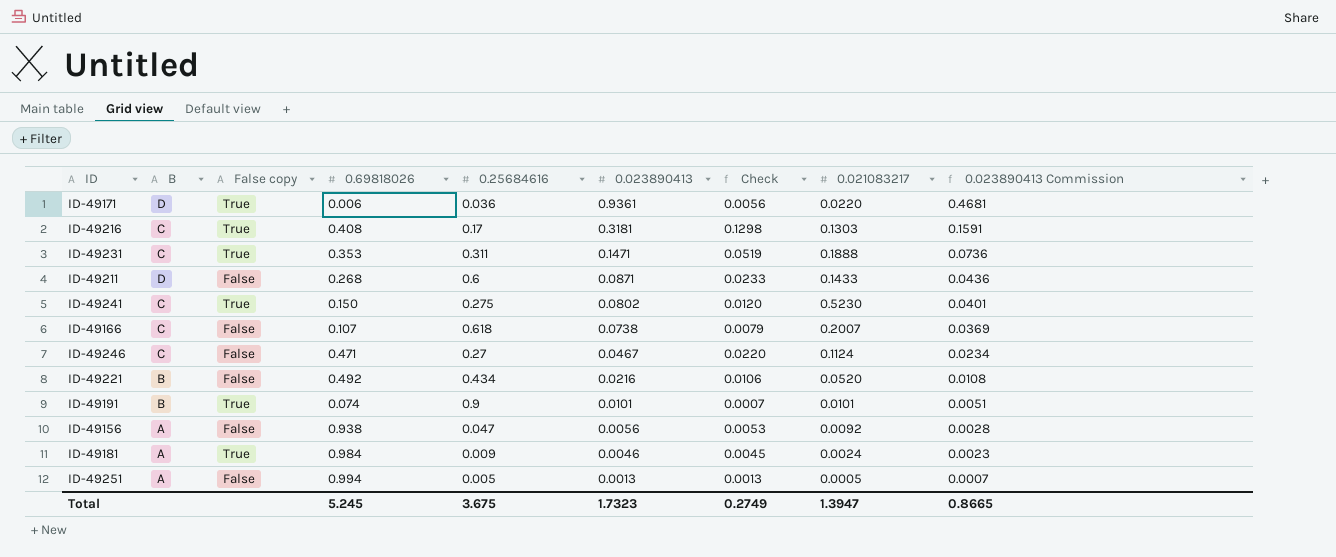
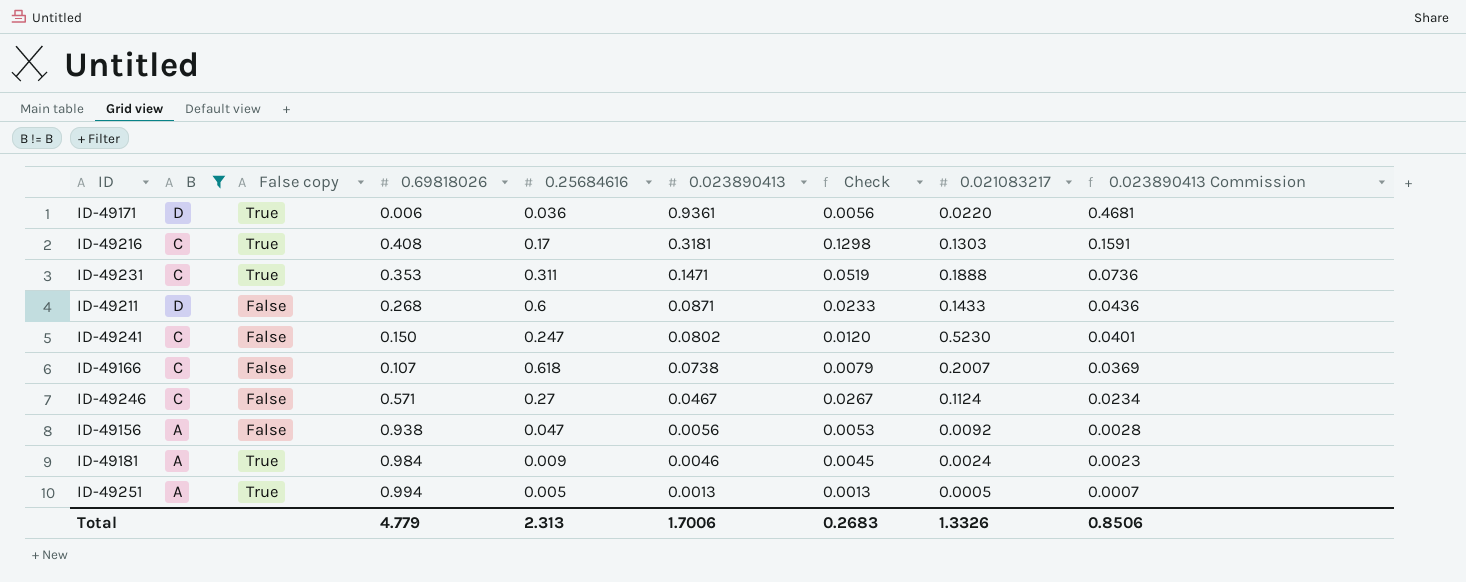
filter: none -> B != B
ID-49241 | False copy: True -> False
ID-49241 | 0.25684616: 0.275 -> 0.247
ID-49246 | 0.69818026: 0.471 -> 0.571
ID-49246 | Check: 0.0220 -> 0.0267
ID-49251 | False copy: False -> True
Total | 0.69818026: 5.245 -> 4.779
Total | 0.25684616: 3.675 -> 2.313
Total | 0.023890413: 1.7323 -> 1.7006
Total | Check: 0.2749 -> 0.2683
Total | 0.021083217: 1.3947 -> 1.3326
Total | 0.023890413 Commission: 0.8665 -> 0.8506

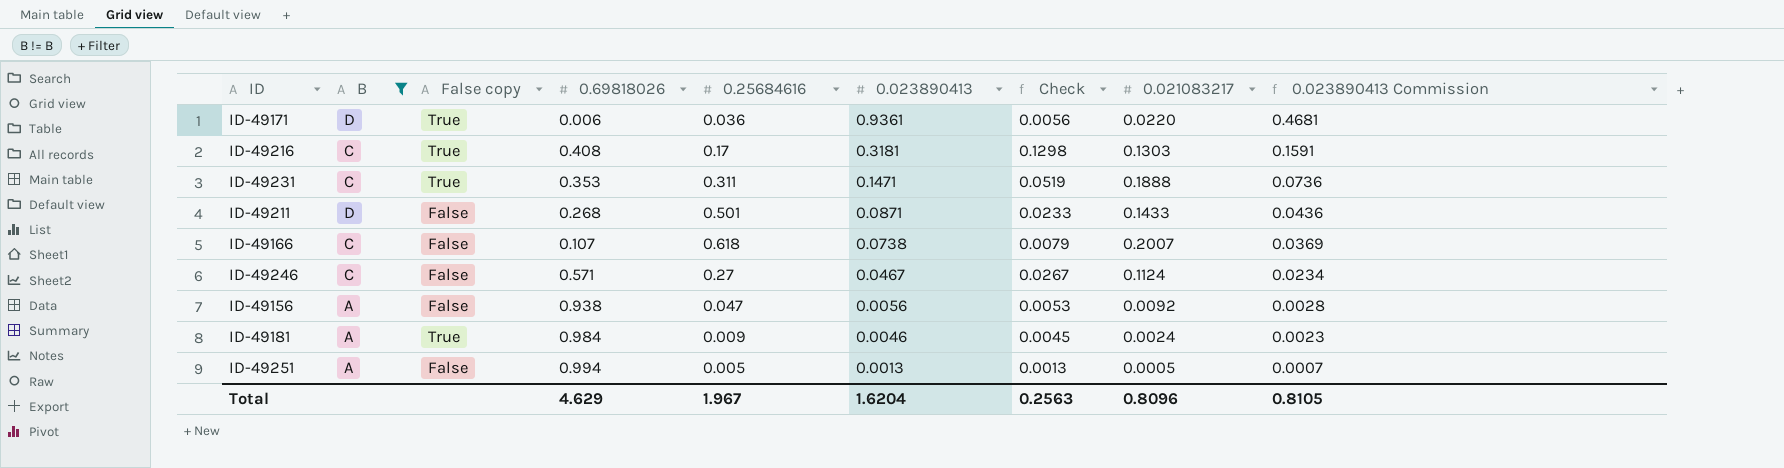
row ID-49241: C | False | 0.150 | 0.247 | 0.0802 | 0.0120 | 0.5230 | 0.0401 -> none
ID-49211 | 0.25684616: 0.6 -> 0.501
ID-49251 | False copy: True -> False
Total | 0.69818026: 4.779 -> 4.629
Total | 0.25684616: 2.313 -> 1.967
Total | 0.023890413: 1.7006 -> 1.6204
Total | Check: 0.2683 -> 0.2563
Total | 0.021083217: 1.3326 -> 0.8096
Total | 0.023890413 Commission: 0.8506 -> 0.8105

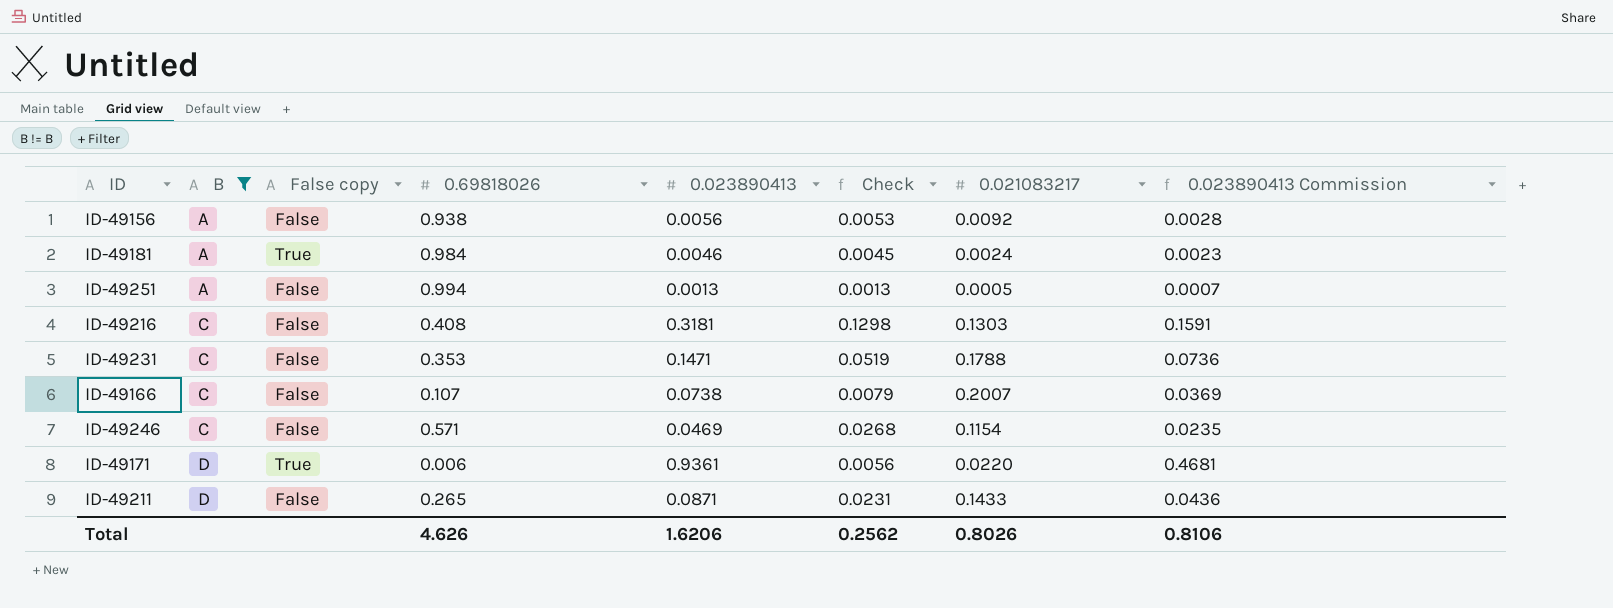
row order: 0.023890413 descending -> B ascending
column 0.25684616 | position: 5 -> none
ID-49216 | False copy: True -> False
ID-49231 | False copy: True -> False
ID-49231 | 0.021083217: 0.1888 -> 0.1788
ID-49246 | 0.023890413: 0.0467 -> 0.0469
ID-49246 | Check: 0.0267 -> 0.0268
ID-49246 | 0.021083217: 0.1124 -> 0.1154
ID-49246 | 0.023890413 Commission: 0.0234 -> 0.0235
ID-49211 | 0.69818026: 0.268 -> 0.265
ID-49211 | Check: 0.0233 -> 0.0231
Total | 0.69818026: 4.629 -> 4.626
Total | 0.023890413: 1.6204 -> 1.6206
Total | Check: 0.2563 -> 0.2562
Total | 0.021083217: 0.8096 -> 0.8026
Total | 0.023890413 Commission: 0.8105 -> 0.8106

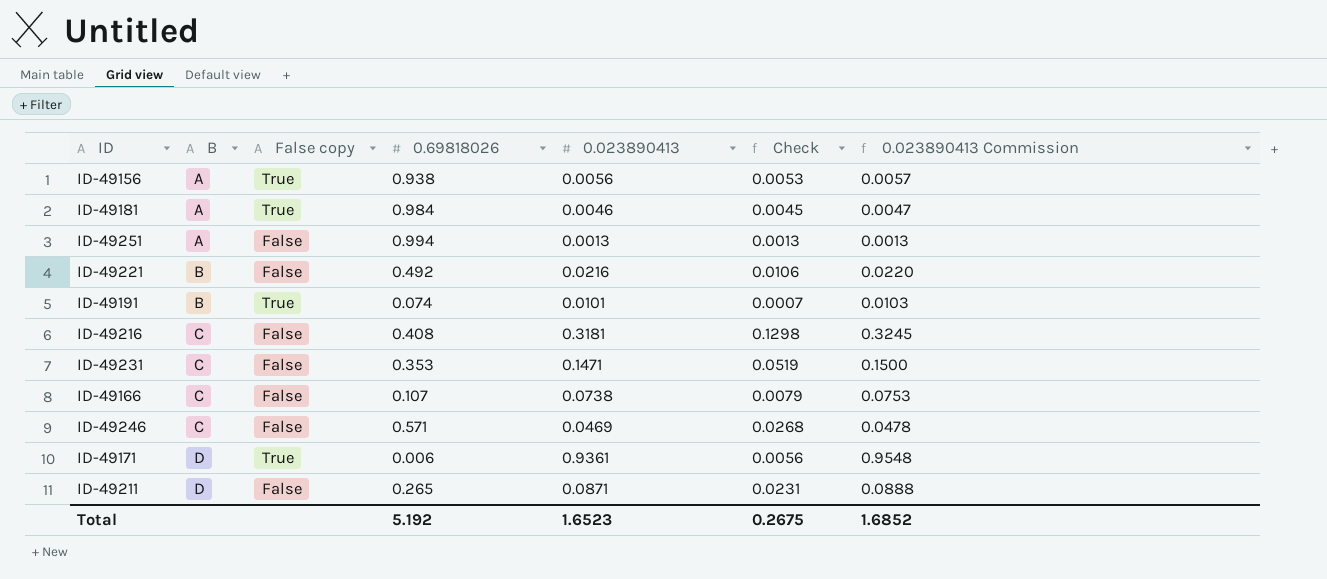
filter: B != B -> none
column 0.021083217 | position: 7 -> none
column 0.023890413 Commission | formula: [0.023890413] * 0.5 -> [0.023890413] * 1.02
ID-49156 | False copy: False -> True
Total | 0.69818026: 4.626 -> 5.192
Total | 0.023890413: 1.6206 -> 1.6523
Total | Check: 0.2562 -> 0.2675
Total | 0.023890413 Commission: 0.8106 -> 1.6852

